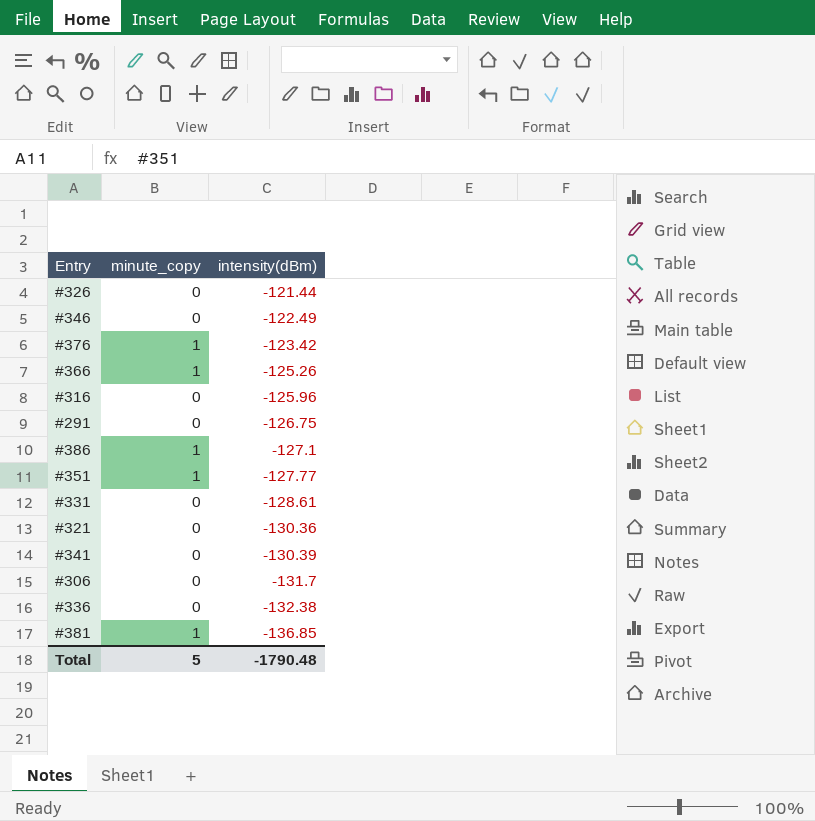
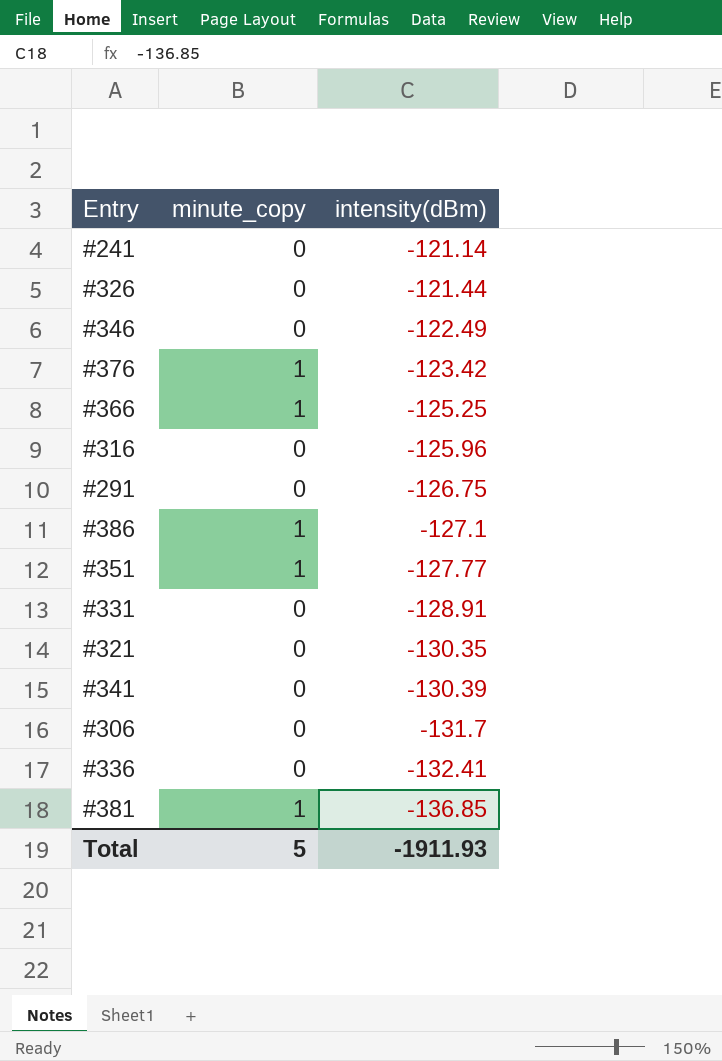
row #241: none -> 0 | -121.14
#366 | intensity(dBm): -125.26 -> -125.25
#331 | intensity(dBm): -128.61 -> -128.91
#321 | intensity(dBm): -130.36 -> -130.35
#336 | intensity(dBm): -132.38 -> -132.41
Total | intensity(dBm): -1790.48 -> -1911.93

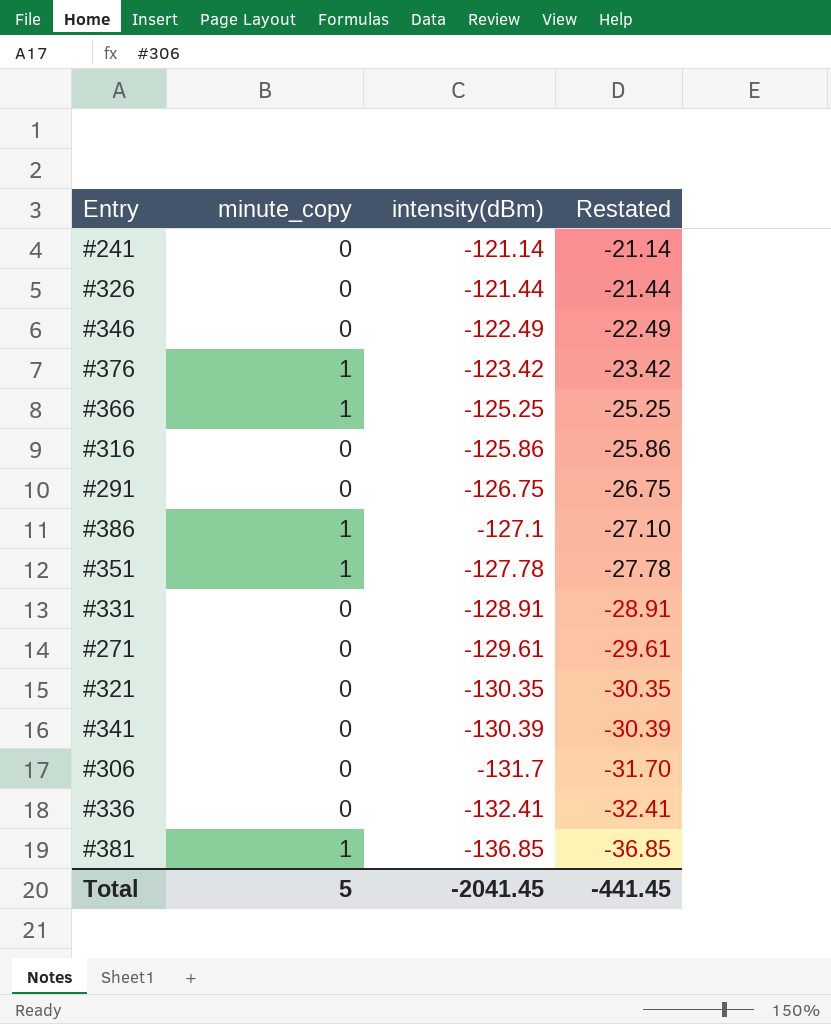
column Restated | formula: none -> [intensity(dBm)] + 100
#316 | intensity(dBm): -125.96 -> -125.86
#351 | intensity(dBm): -127.77 -> -127.78
row #271: none -> 0 | -129.61 | -29.61
Total | intensity(dBm): -1911.93 -> -2041.45

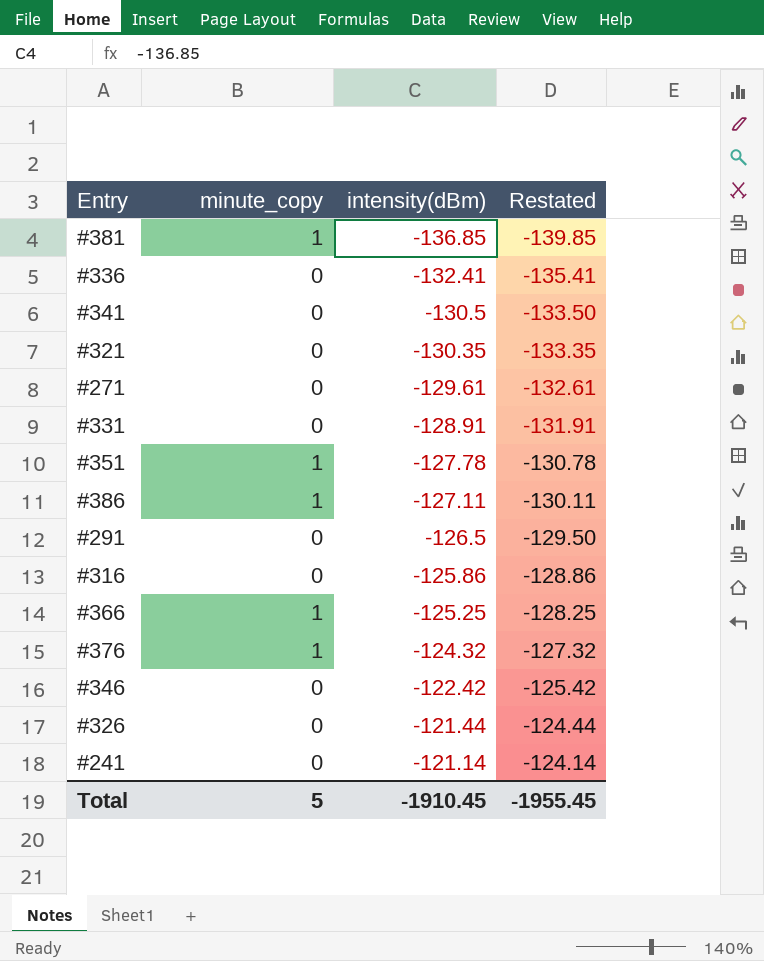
row order: intensity(dBm) descending -> intensity(dBm) ascending
column Restated | formula: [intensity(dBm)] + 100 -> [intensity(dBm)] - 3
row #306: 0 | -131.7 | -31.70 -> none
#341 | intensity(dBm): -130.39 -> -130.5
#386 | intensity(dBm): -127.1 -> -127.11
#291 | intensity(dBm): -126.75 -> -126.5
#376 | intensity(dBm): -123.42 -> -124.32
#346 | intensity(dBm): -122.49 -> -122.42
Total | intensity(dBm): -2041.45 -> -1910.45
Total | Restated: -441.45 -> -1955.45

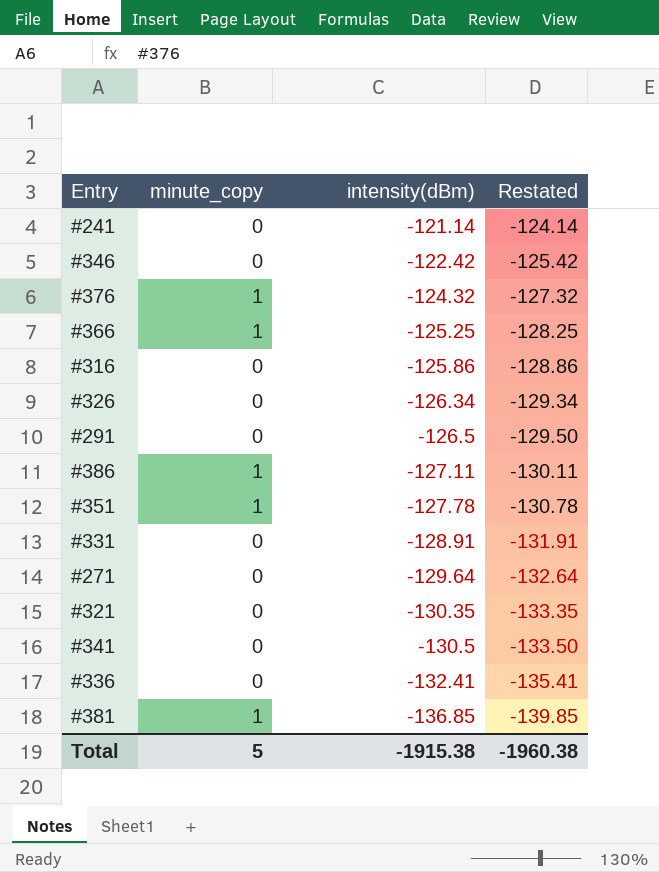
row order: intensity(dBm) ascending -> intensity(dBm) descending
#326 | intensity(dBm): -121.44 -> -126.34
#326 | Restated: -124.44 -> -129.34
#271 | intensity(dBm): -129.61 -> -129.64
#271 | Restated: -132.61 -> -132.64
Total | intensity(dBm): -1910.45 -> -1915.38
Total | Restated: -1955.45 -> -1960.38

